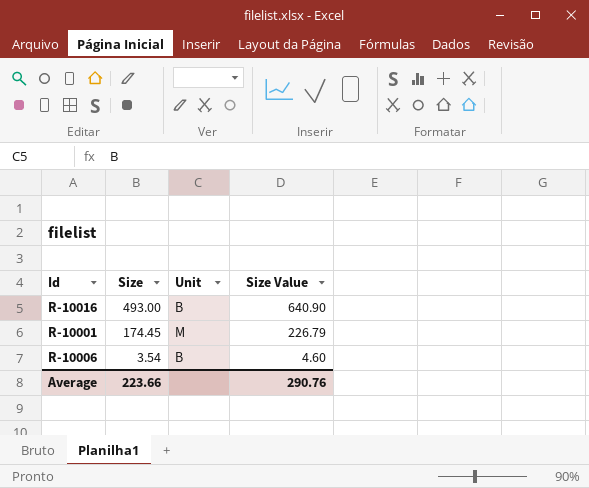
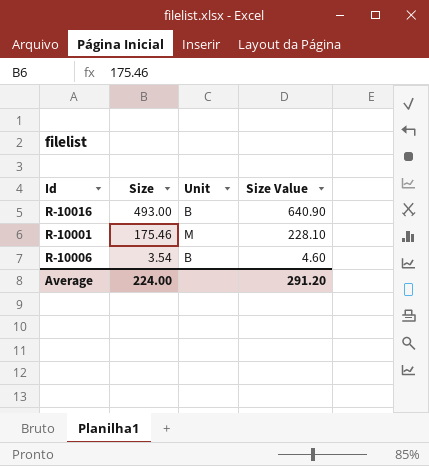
R-10001 | Size: 174.45 -> 175.46
R-10001 | Size Value: 226.79 -> 228.10
Average | Size: 223.66 -> 224.00
Average | Size Value: 290.76 -> 291.20

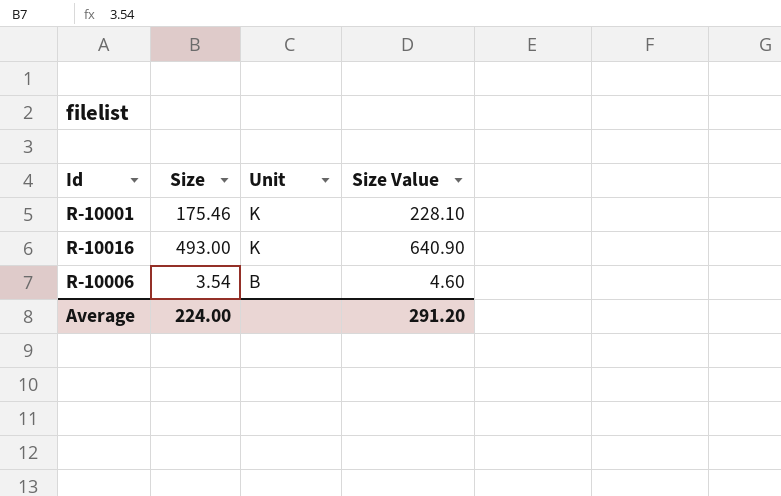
row order: Size descending -> Unit descending
R-10001 | Unit: M -> K
R-10016 | Unit: B -> K

